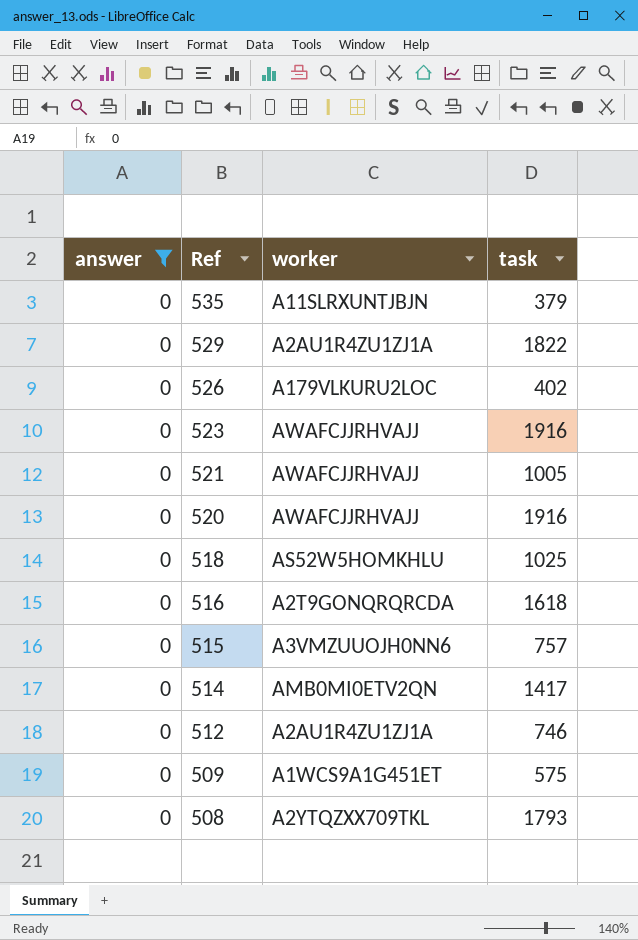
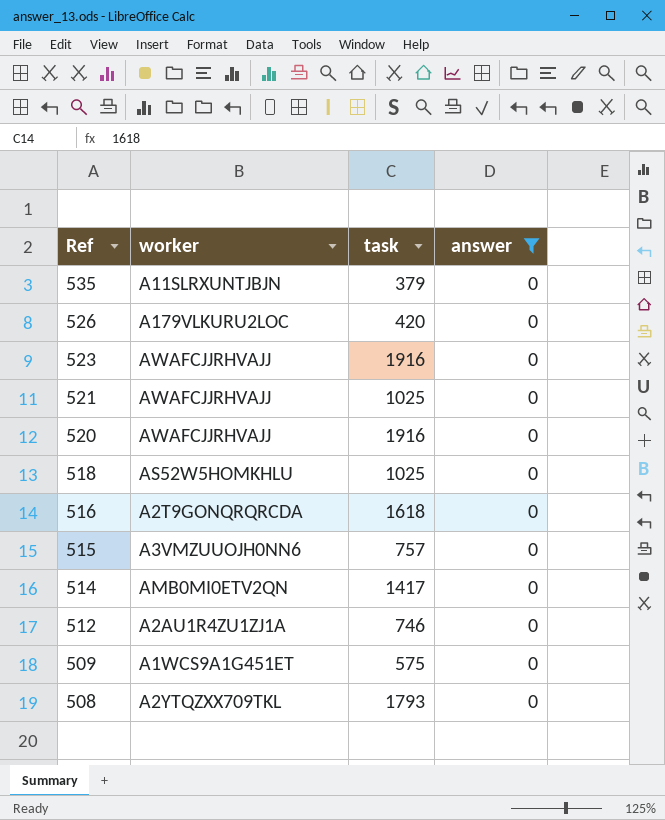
column answer | position: 1 -> 4
row 529: 0 | A2AU1R4ZU1ZJ1A | 1822 -> none
526 | task: 402 -> 420
521 | task: 1005 -> 1025

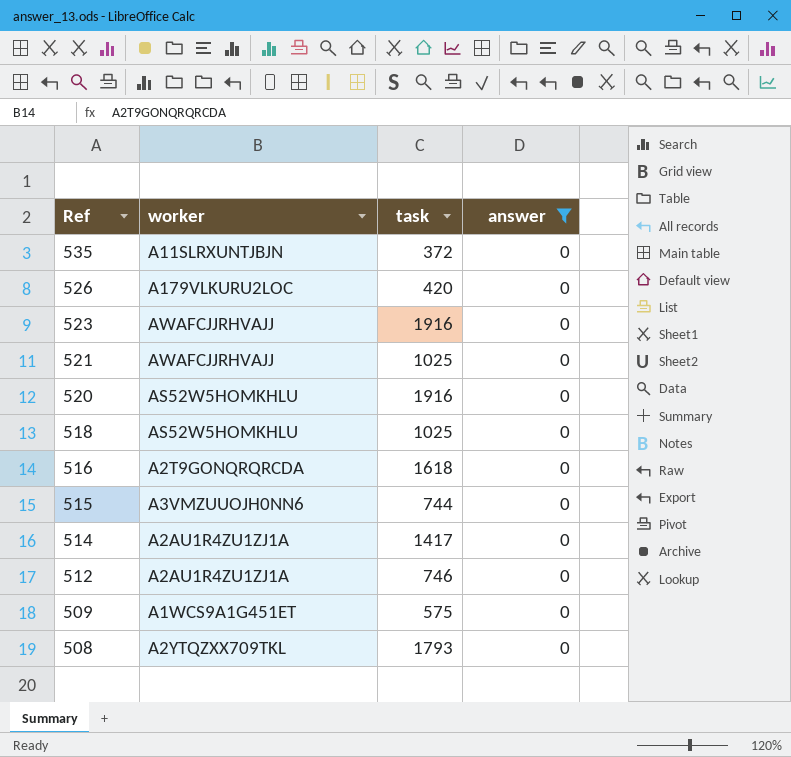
535 | task: 379 -> 372
520 | worker: AWAFCJJRHVAJJ -> AS52W5HOMKHLU
515 | task: 757 -> 744
514 | worker: AMB0MI0ETV2QN -> A2AU1R4ZU1ZJ1A

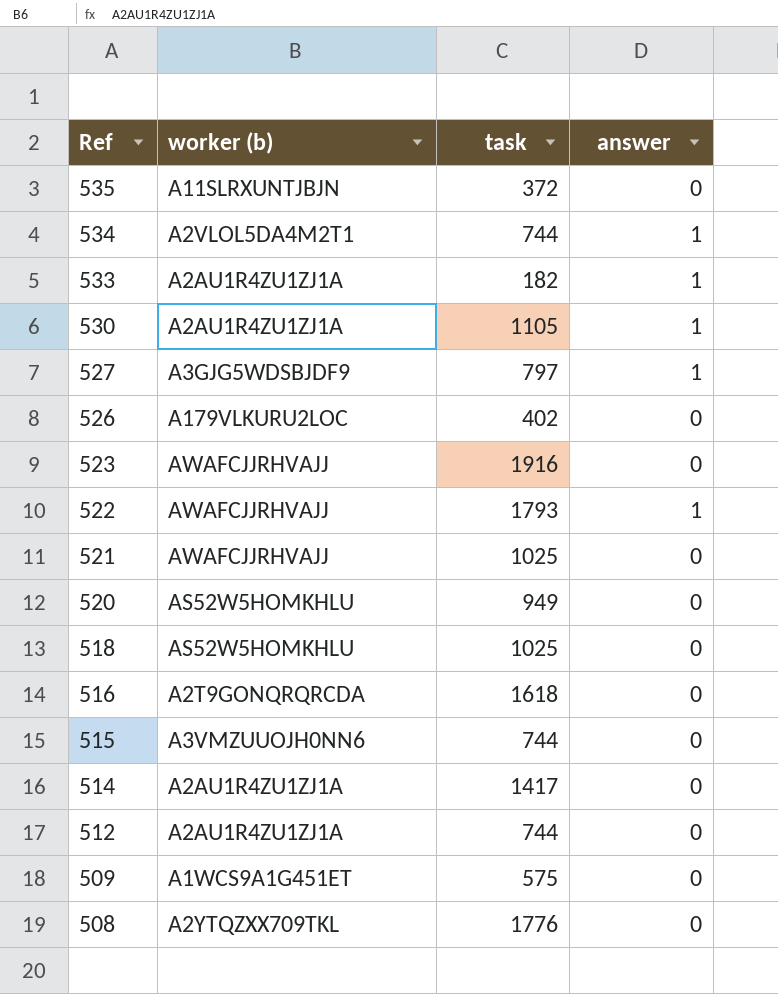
filter: answer = 0 -> none
column name: worker -> worker (b)
526 | task: 420 -> 402
520 | task: 1916 -> 949
512 | task: 746 -> 744
508 | task: 1793 -> 1776

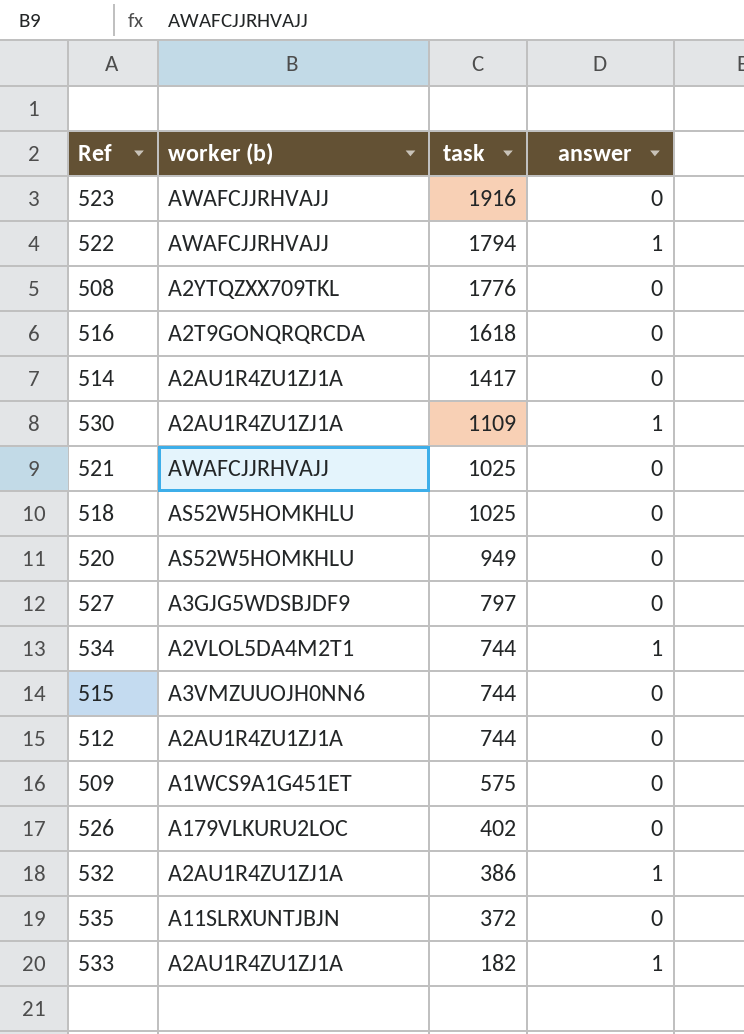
row order: Ref descending -> task descending
522 | task: 1793 -> 1794
530 | task: 1105 -> 1109
527 | answer: 1 -> 0
row 532: none -> A2AU1R4ZU1ZJ1A | 386 | 1

